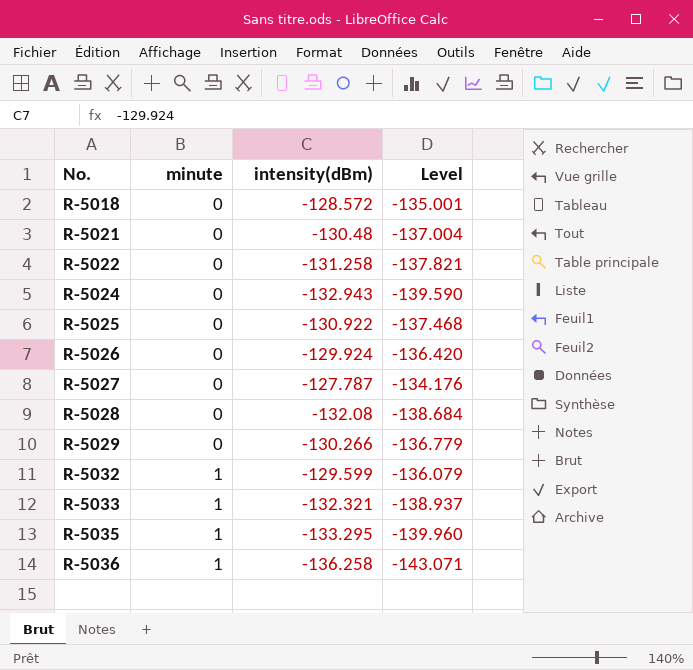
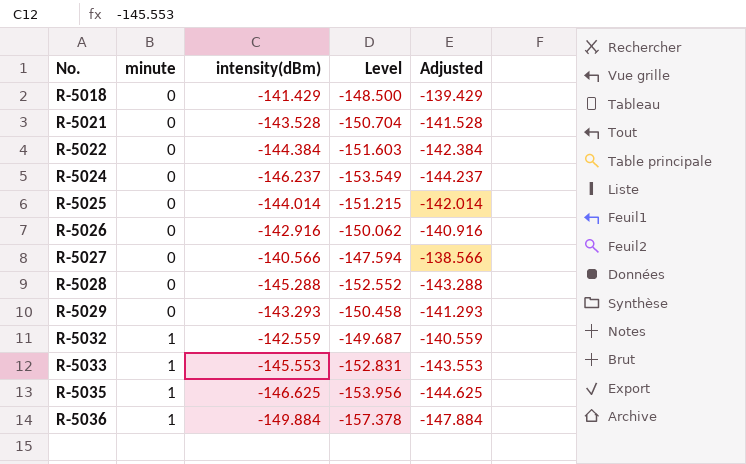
column Adjusted | formula: none -> [intensity(dBm)] + 2
R-5018 | intensity(dBm): -128.572 -> -141.429
R-5018 | Level: -135.001 -> -148.500
R-5021 | intensity(dBm): -130.48 -> -143.528
R-5021 | Level: -137.004 -> -150.704
R-5022 | intensity(dBm): -131.258 -> -144.384
R-5022 | Level: -137.821 -> -151.603
R-5024 | intensity(dBm): -132.943 -> -146.237
R-5024 | Level: -139.590 -> -153.549
R-5025 | intensity(dBm): -130.922 -> -144.014
R-5025 | Level: -137.468 -> -151.215
R-5026 | intensity(dBm): -129.924 -> -142.916
R-5026 | Level: -136.420 -> -150.062
R-5027 | intensity(dBm): -127.787 -> -140.566
R-5027 | Level: -134.176 -> -147.594
R-5028 | intensity(dBm): -132.08 -> -145.288
R-5028 | Level: -138.684 -> -152.552
R-5029 | intensity(dBm): -130.266 -> -143.293
R-5029 | Level: -136.779 -> -150.458
R-5032 | intensity(dBm): -129.599 -> -142.559
R-5032 | Level: -136.079 -> -149.687
R-5033 | intensity(dBm): -132.321 -> -145.553
R-5033 | Level: -138.937 -> -152.831
R-5035 | intensity(dBm): -133.295 -> -146.625
R-5035 | Level: -139.960 -> -153.956
R-5036 | intensity(dBm): -136.258 -> -149.884
R-5036 | Level: -143.071 -> -157.378

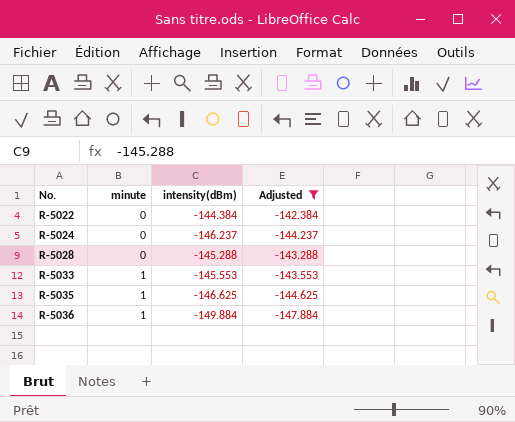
filter: none -> Adjusted <= -142.384
column Level | formula: [intensity(dBm)] * 1.05 -> none

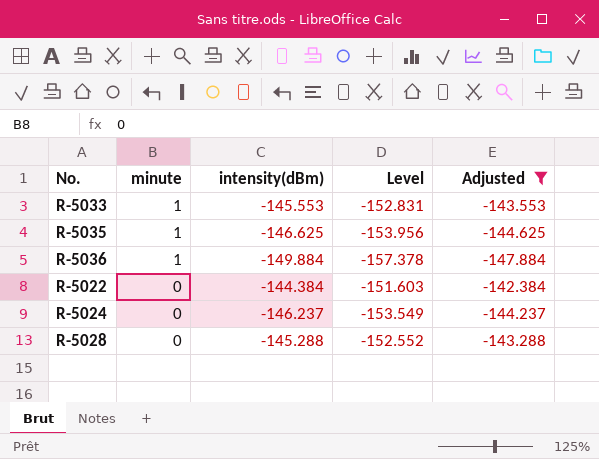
row order: No. ascending -> minute descending
column Level | formula: none -> [intensity(dBm)] * 1.05

